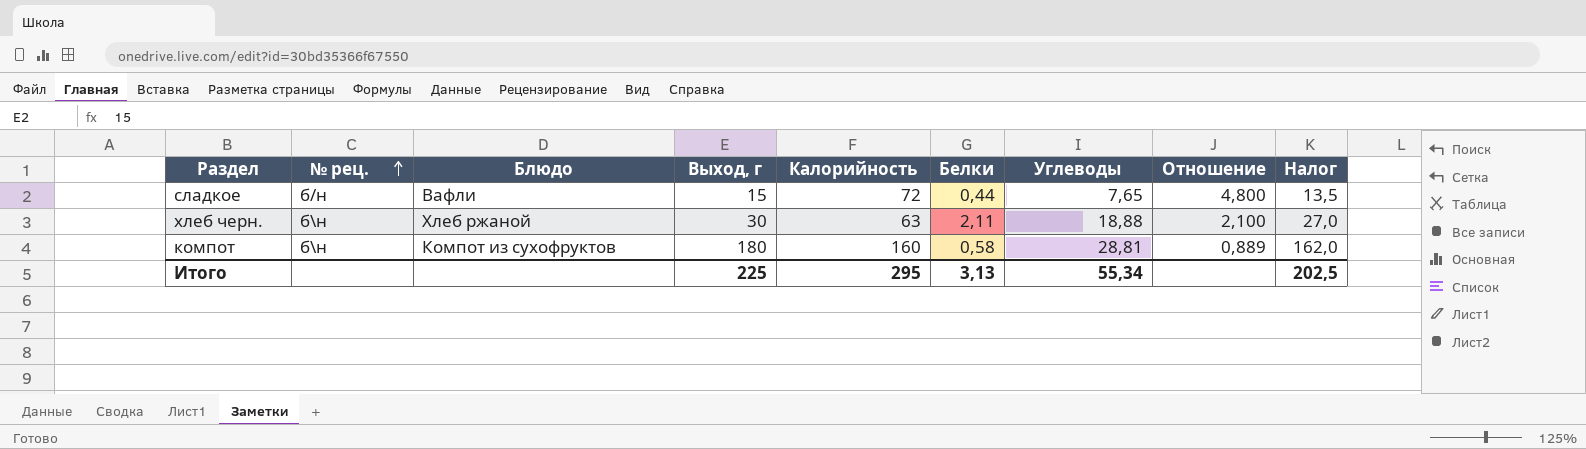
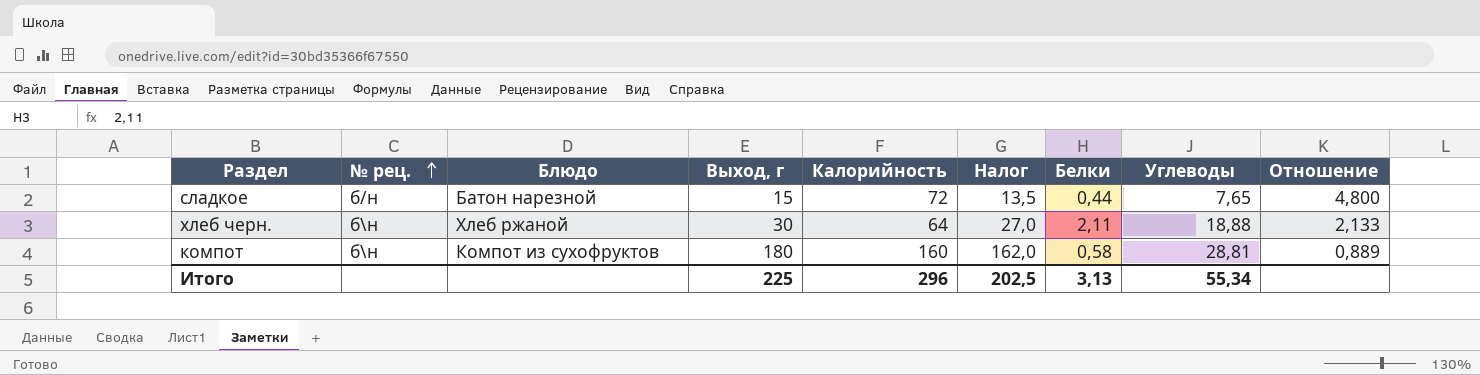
column Налог | position: 9 -> 6
сладкое | Блюдо: Вафли -> Батон нарезной
хлеб черн. | Калорийность: 63 -> 64
хлеб черн. | Отношение: 2,100 -> 2,133
Итого | Калорийность: 295 -> 296

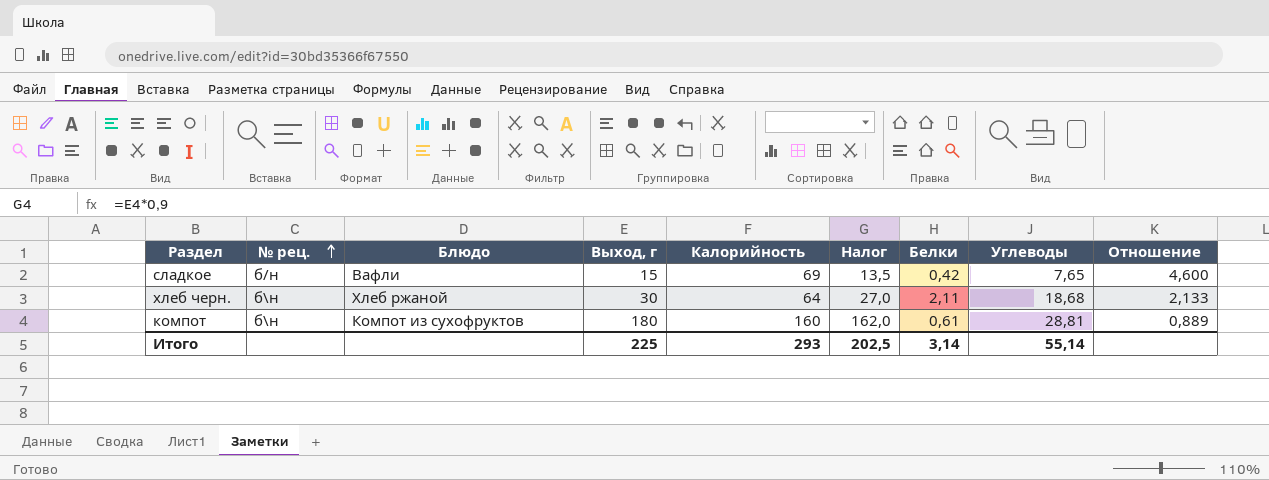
сладкое | Блюдо: Батон нарезной -> Вафли
сладкое | Калорийность: 72 -> 69
сладкое | Белки: 0,44 -> 0,42
сладкое | Отношение: 4,800 -> 4,600
хлеб черн. | Углеводы: 18,88 -> 18,68
компот | Белки: 0,58 -> 0,61
Итого | Калорийность: 296 -> 293
Итого | Белки: 3,13 -> 3,14
Итого | Углеводы: 55,34 -> 55,14

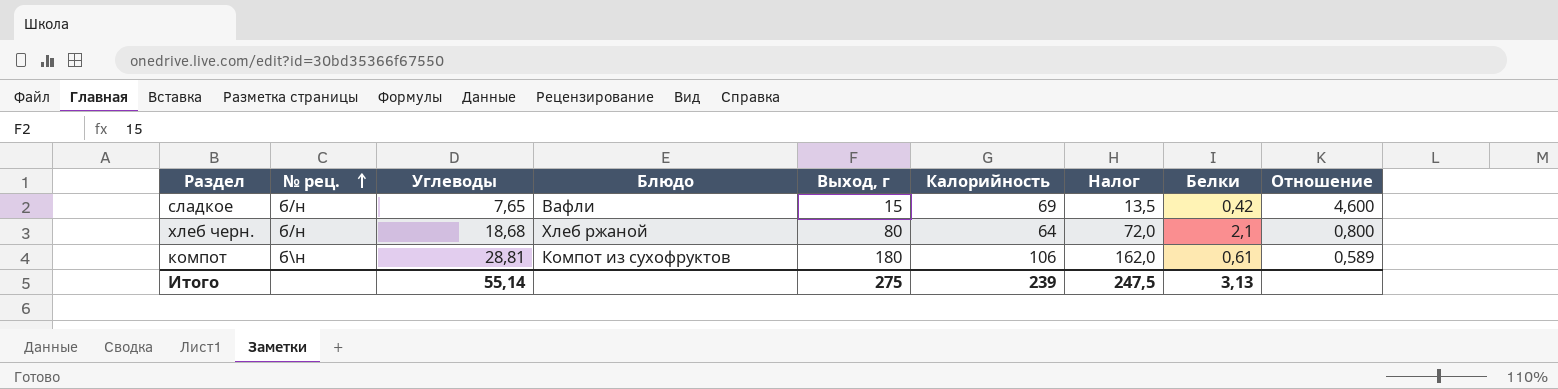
column Углеводы | position: 8 -> 3
хлеб черн. | № рец.: б\н -> б/н
хлеб черн. | Выход, г: 30 -> 80
хлеб черн. | Налог: 27,0 -> 72,0
хлеб черн. | Белки: 2,11 -> 2,1
хлеб черн. | Отношение: 2,133 -> 0,800
компот | Калорийность: 160 -> 106
компот | Отношение: 0,889 -> 0,589
Итого | Выход, г: 225 -> 275
Итого | Калорийность: 293 -> 239
Итого | Налог: 202,5 -> 247,5
Итого | Белки: 3,14 -> 3,13

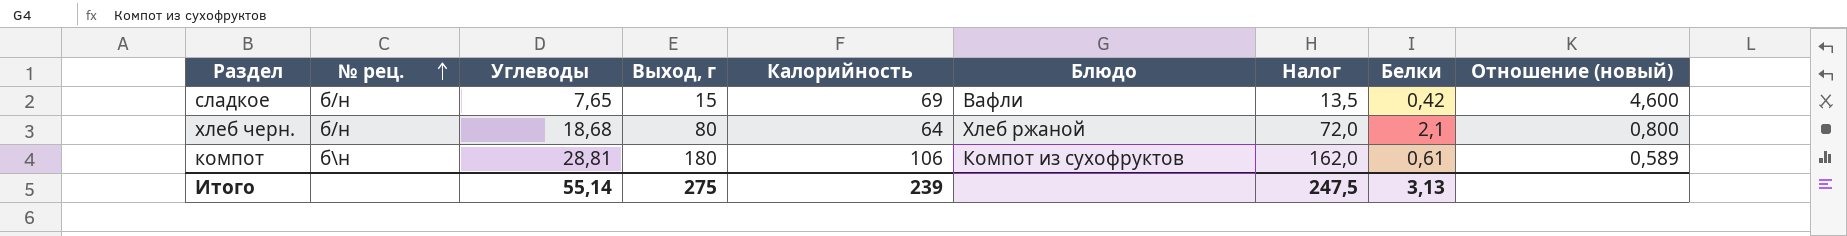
column Блюдо | position: 4 -> 6
column name: Отношение -> Отношение (новый)

